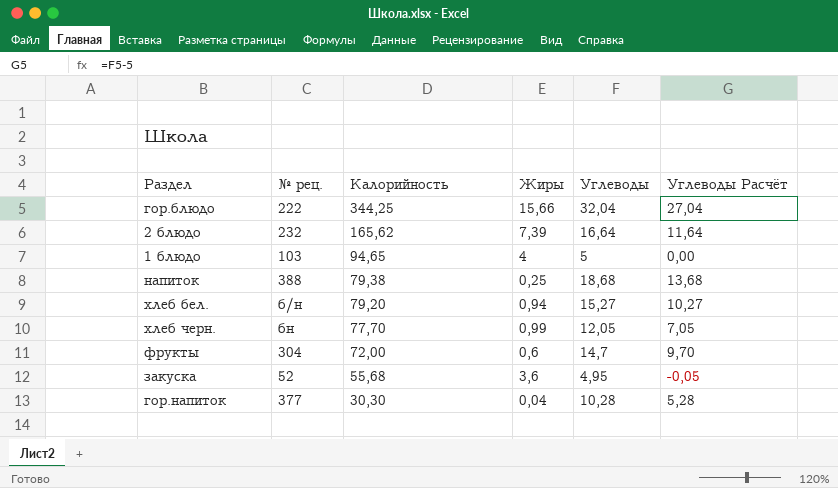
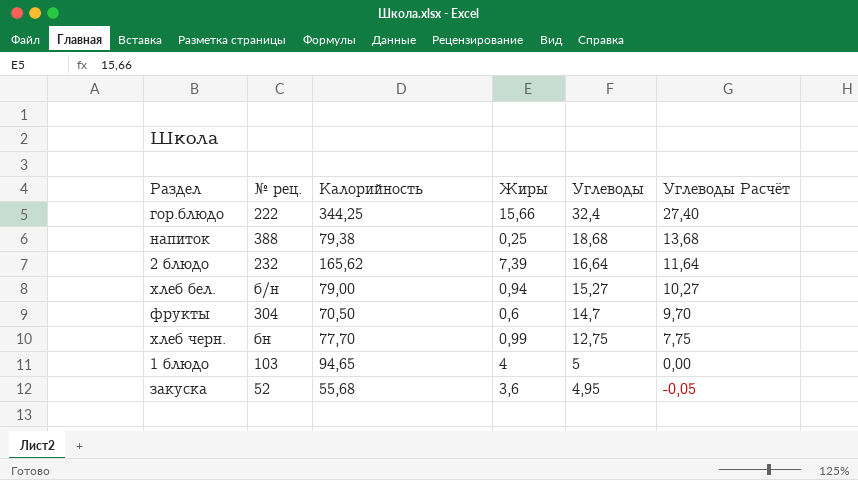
row order: Калорийность descending -> Углеводы descending
row гор.напиток: 377 | 30,30 | 0,04 | 10,28 | 5,28 -> none
гор.блюдо | Углеводы: 32,04 -> 32,4
гор.блюдо | Углеводы Расчёт: 27,04 -> 27,40
хлеб бел. | Калорийность: 79,20 -> 79,00
фрукты | Калорийность: 72,00 -> 70,50
хлеб черн. | Углеводы: 12,05 -> 12,75
хлеб черн. | Углеводы Расчёт: 7,05 -> 7,75

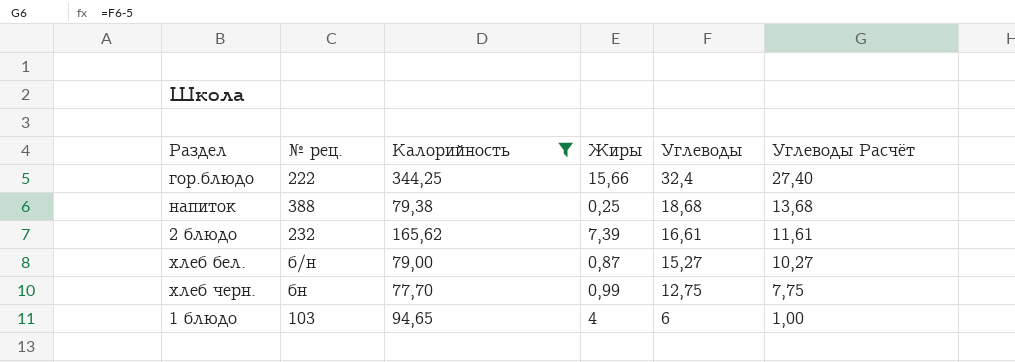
filter: none -> Калорийность >= 77,70
2 блюдо | Углеводы: 16,64 -> 16,61
2 блюдо | Углеводы Расчёт: 11,64 -> 11,61
хлеб бел. | Жиры: 0,94 -> 0,87
1 блюдо | Углеводы: 5 -> 6
1 блюдо | Углеводы Расчёт: 0,00 -> 1,00

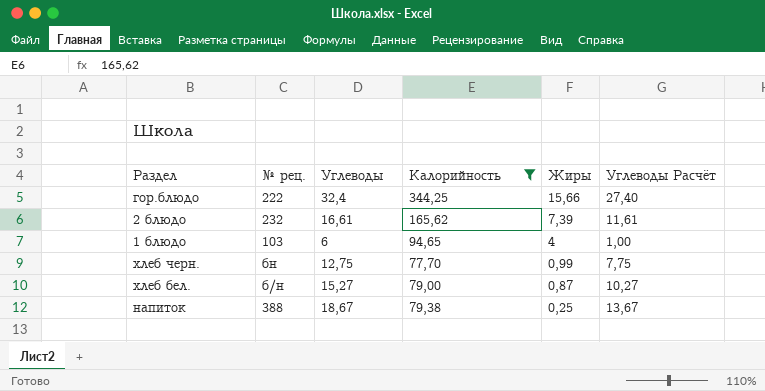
row order: Углеводы descending -> Жиры descending
column Углеводы | position: 5 -> 3
напиток | Углеводы: 18,68 -> 18,67
напиток | Углеводы Расчёт: 13,68 -> 13,67

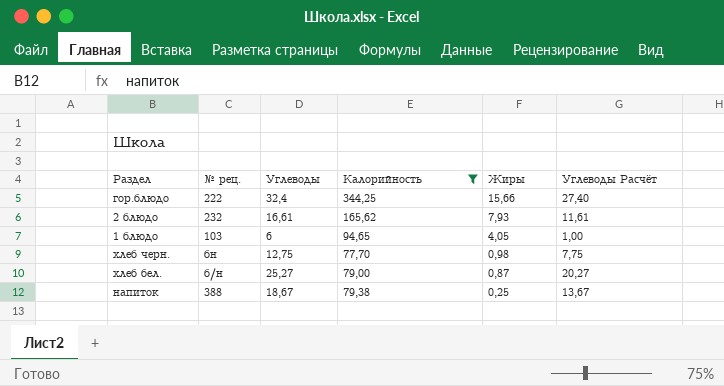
2 блюдо | Жиры: 7,39 -> 7,93
1 блюдо | Жиры: 4 -> 4,05
хлеб черн. | Жиры: 0,99 -> 0,98
хлеб бел. | Углеводы: 15,27 -> 25,27
хлеб бел. | Углеводы Расчёт: 10,27 -> 20,27

